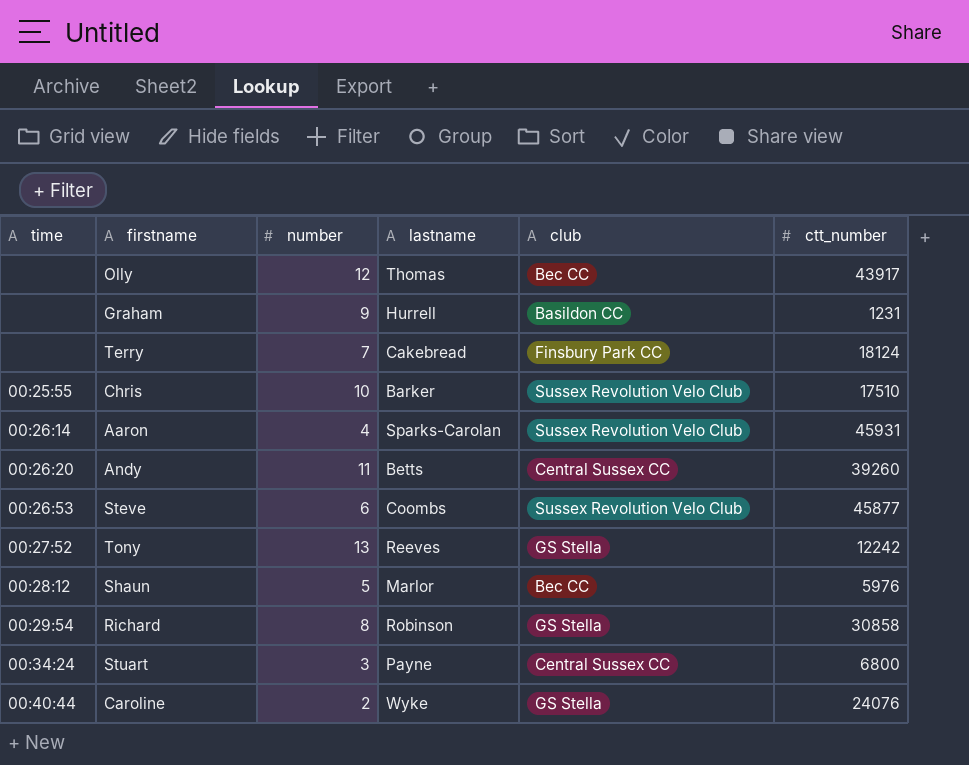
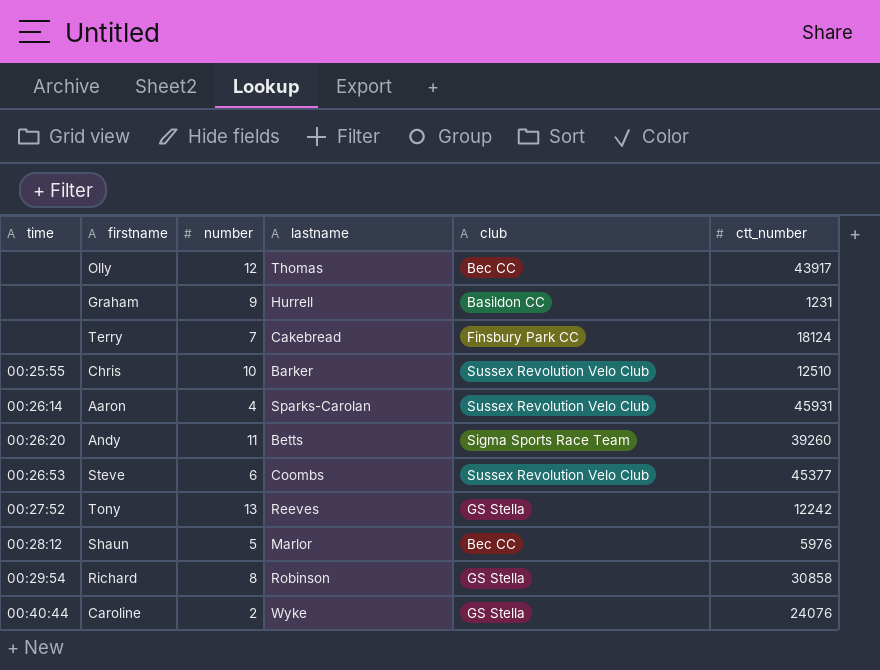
row Stuart: 00:34:24 | 3 | Payne | Central Sussex CC | 6800 -> none
Chris | ctt_number: 17510 -> 12510
Andy | club: Central Sussex CC -> Sigma Sports Race Team
Steve | ctt_number: 45877 -> 45377

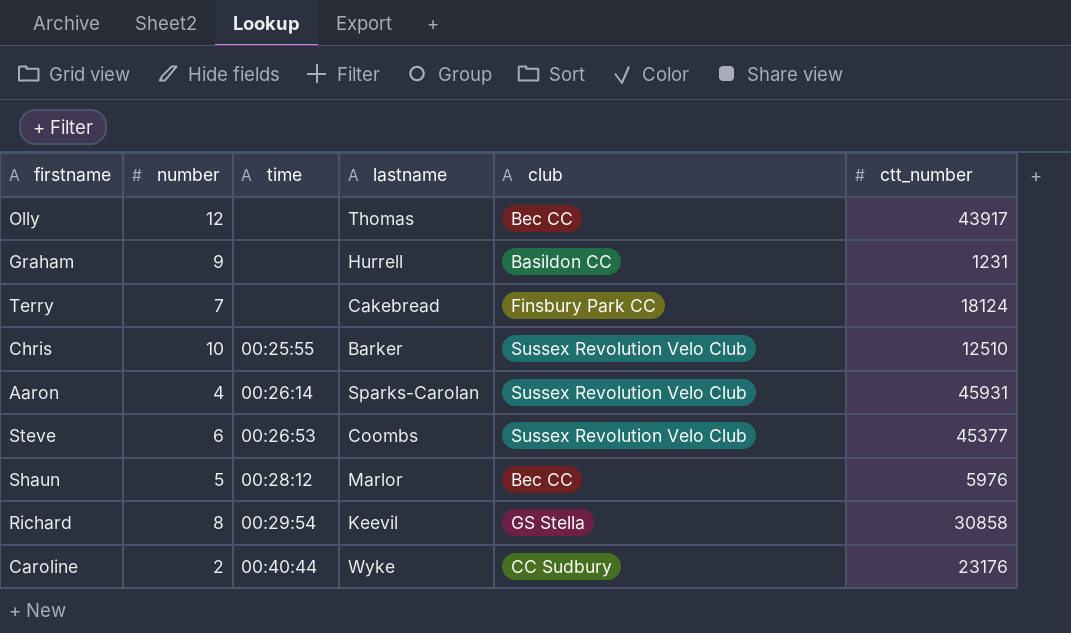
column time | position: 1 -> 3
row Andy: 00:26:20 | 11 | Betts | Sigma Sports Race Team | 39260 -> none
row Tony: 00:27:52 | 13 | Reeves | GS Stella | 12242 -> none
Richard | lastname: Robinson -> Keevil
Caroline | club: GS Stella -> CC Sudbury
Caroline | ctt_number: 24076 -> 23176

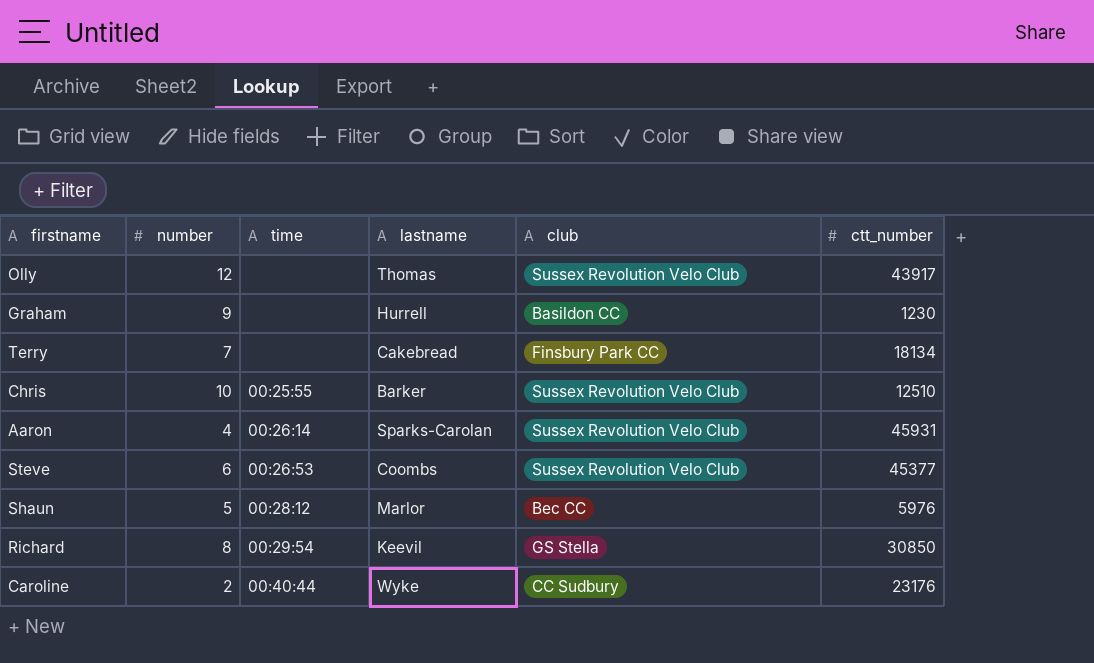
Olly | club: Bec CC -> Sussex Revolution Velo Club
Graham | ctt_number: 1231 -> 1230
Terry | ctt_number: 18124 -> 18134
Richard | ctt_number: 30858 -> 30850

